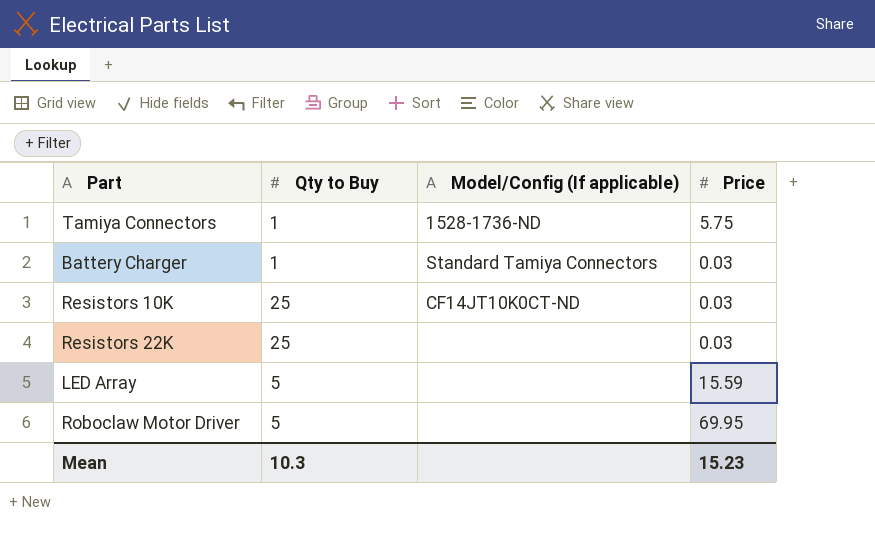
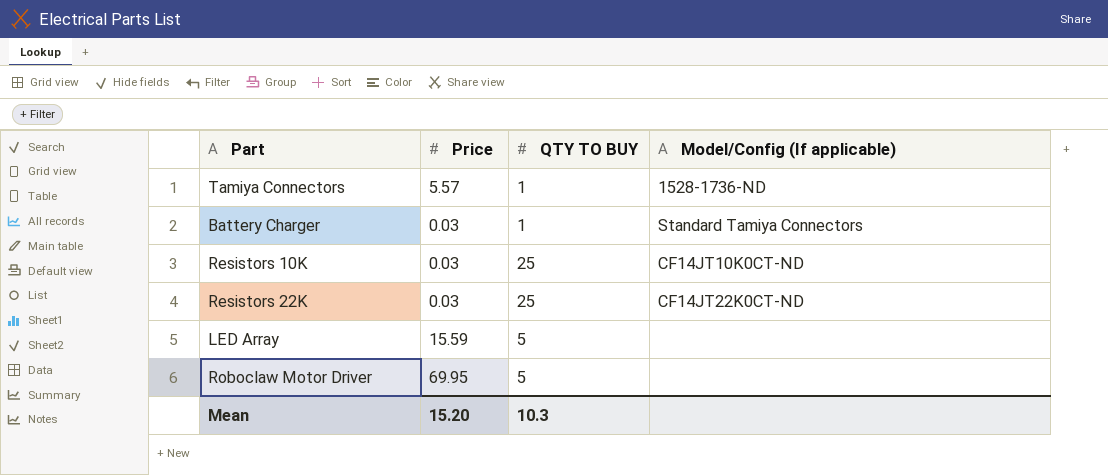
column Price | position: 4 -> 2
column name: Qty to Buy -> QTY TO BUY
Tamiya Connectors | Price: 5.75 -> 5.57
Resistors 22K | Model/Config (If applicable): none -> CF14JT22K0CT-ND
Mean | Price: 15.23 -> 15.20

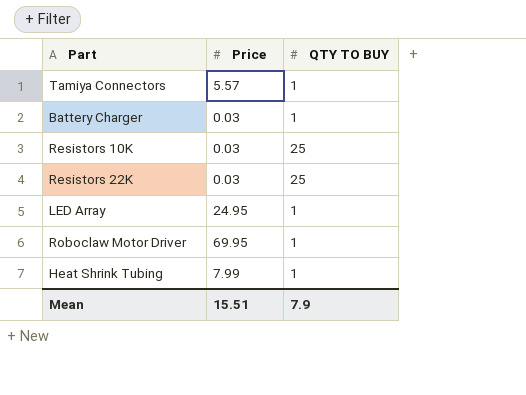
column Model/Config (If applicable) | position: 4 -> none
LED Array | Price: 15.59 -> 24.95
LED Array | QTY TO BUY: 5 -> 1
Roboclaw Motor Driver | QTY TO BUY: 5 -> 1
row Heat Shrink Tubing: none -> 7.99 | 1
Mean | Price: 15.20 -> 15.51
Mean | QTY TO BUY: 10.3 -> 7.9

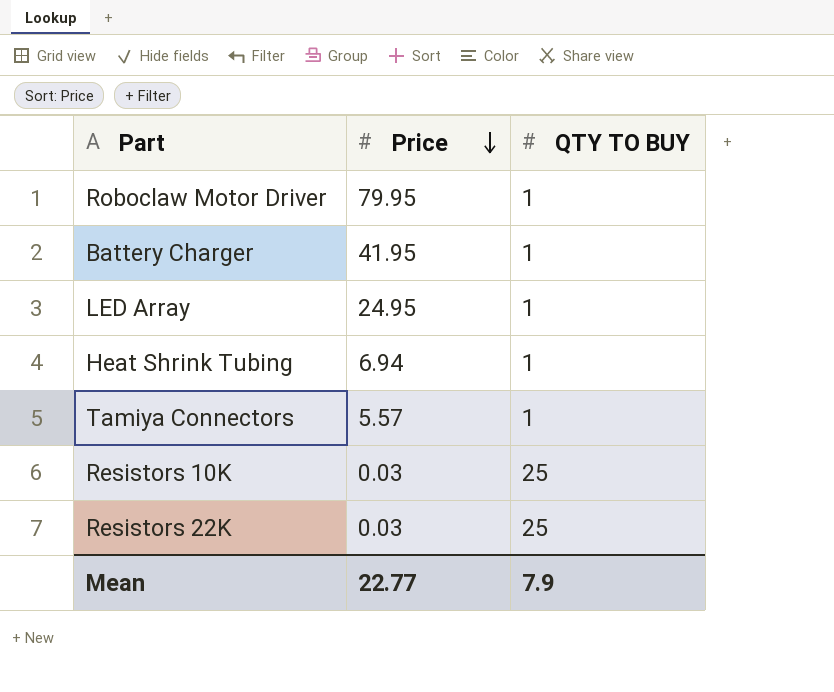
row order: none -> Price descending
Roboclaw Motor Driver | Price: 69.95 -> 79.95
Battery Charger | Price: 0.03 -> 41.95
Heat Shrink Tubing | Price: 7.99 -> 6.94
Mean | Price: 15.51 -> 22.77

